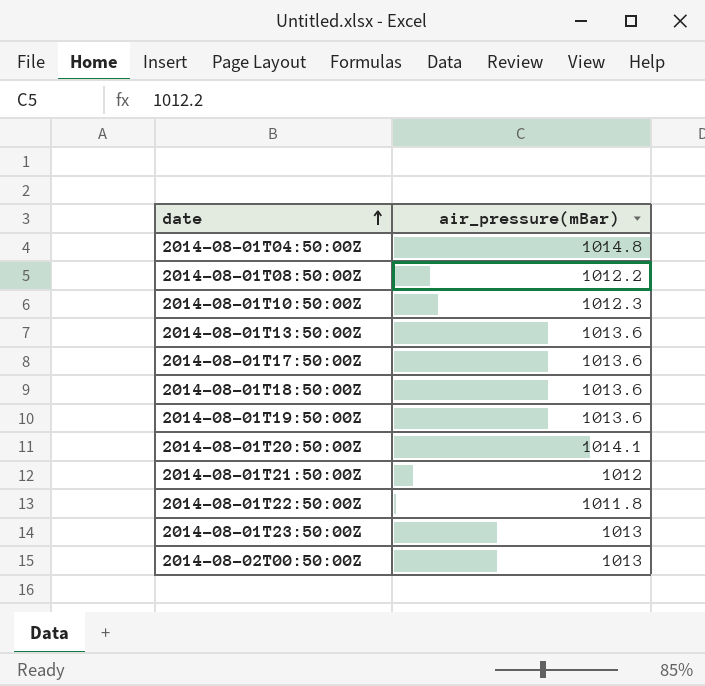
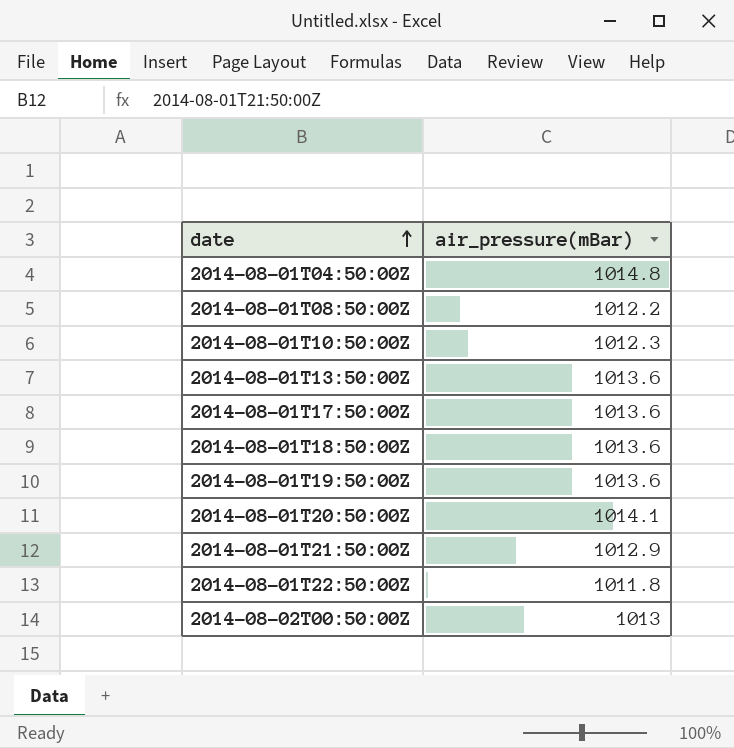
row 2014-08-01T23:50:00Z: 1013 -> none
2014-08-01T21:50:00Z | air_pressure(mBar): 1012 -> 1012.9

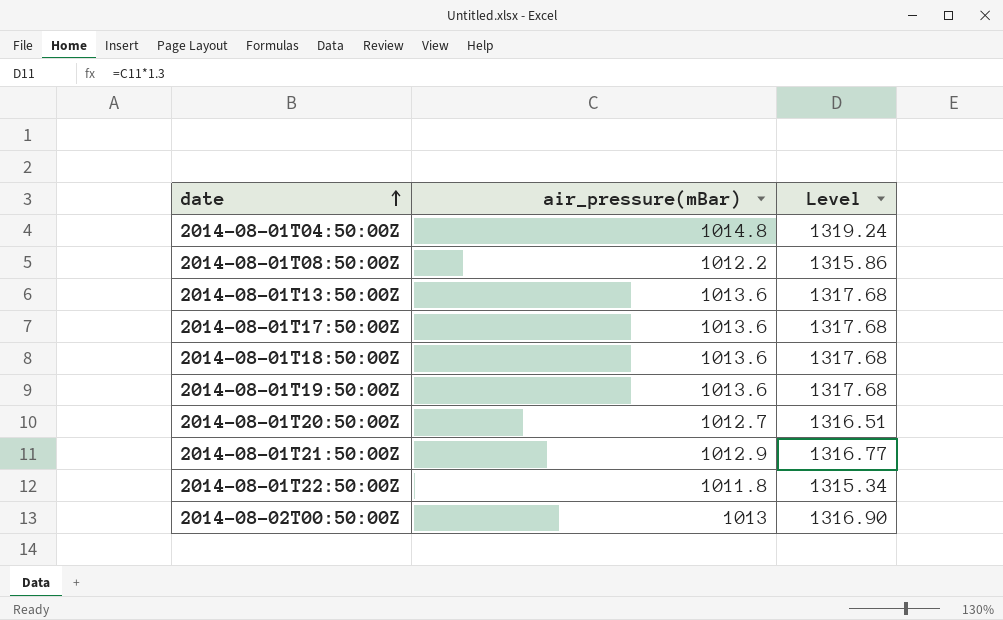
column Level | formula: none -> [air_pressure(mBar)] * 1.3
row 2014-08-01T10:50:00Z: 1012.3 -> none
2014-08-01T20:50:00Z | air_pressure(mBar): 1014.1 -> 1012.7

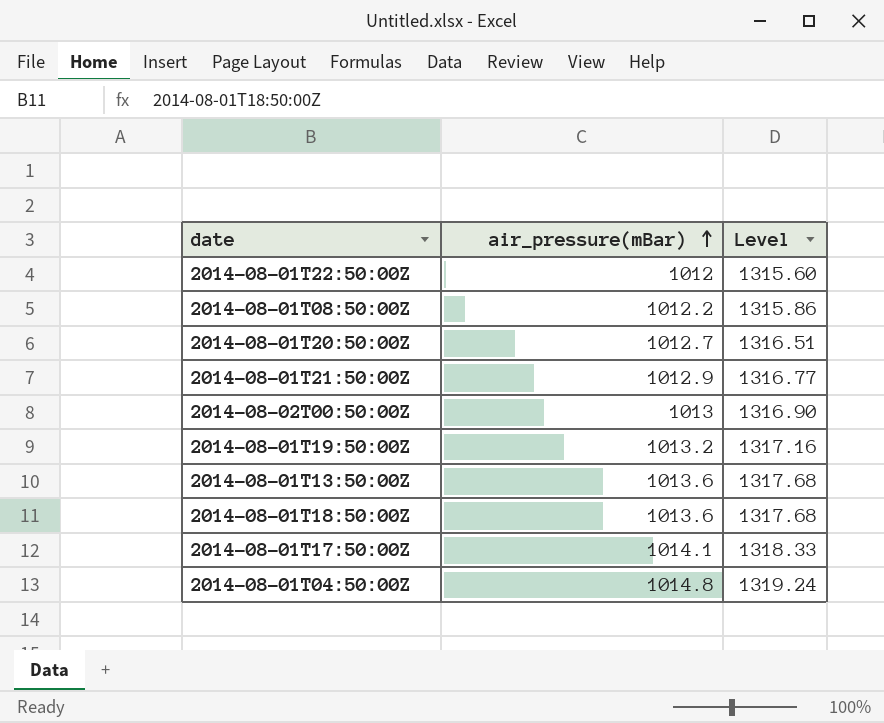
row order: date ascending -> air_pressure(mBar) ascending
2014-08-01T22:50:00Z | air_pressure(mBar): 1011.8 -> 1012
2014-08-01T22:50:00Z | Level: 1315.34 -> 1315.60
2014-08-01T19:50:00Z | air_pressure(mBar): 1013.6 -> 1013.2
2014-08-01T19:50:00Z | Level: 1317.68 -> 1317.16
2014-08-01T17:50:00Z | air_pressure(mBar): 1013.6 -> 1014.1
2014-08-01T17:50:00Z | Level: 1317.68 -> 1318.33

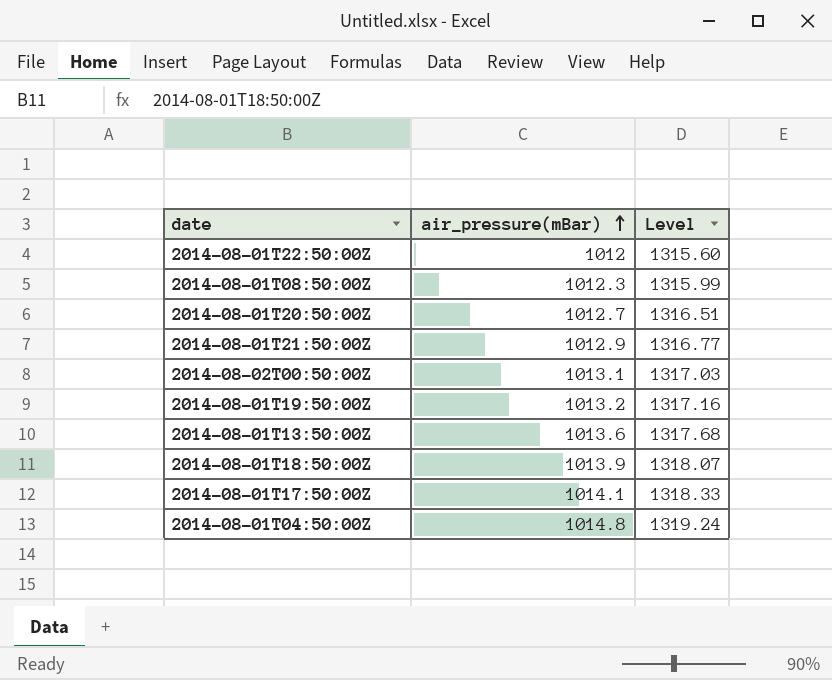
2014-08-01T08:50:00Z | air_pressure(mBar): 1012.2 -> 1012.3
2014-08-01T08:50:00Z | Level: 1315.86 -> 1315.99
2014-08-02T00:50:00Z | air_pressure(mBar): 1013 -> 1013.1
2014-08-02T00:50:00Z | Level: 1316.90 -> 1317.03
2014-08-01T18:50:00Z | air_pressure(mBar): 1013.6 -> 1013.9
2014-08-01T18:50:00Z | Level: 1317.68 -> 1318.07

